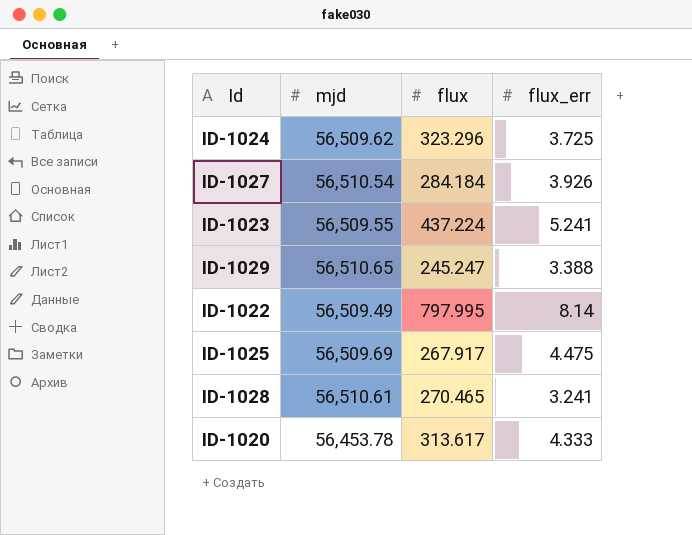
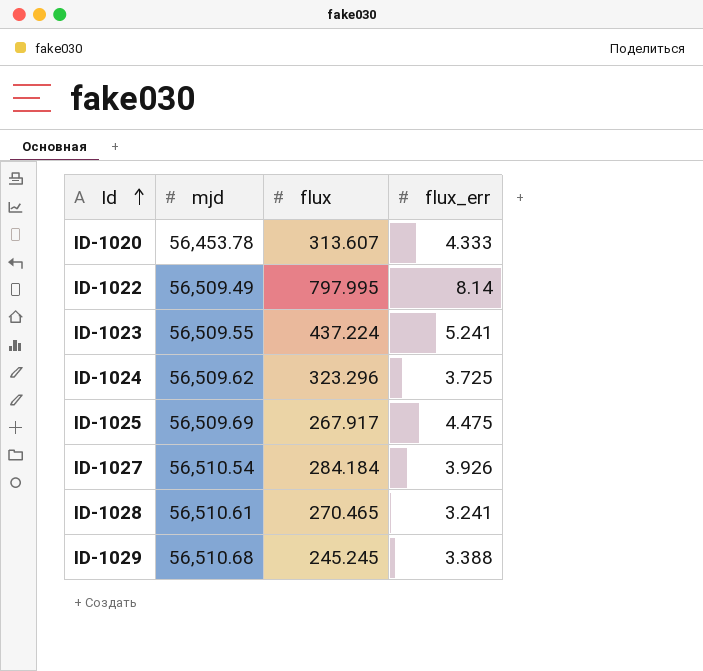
row order: none -> Id ascending
ID-1020 | flux: 313.617 -> 313.607
ID-1029 | mjd: 56,510.65 -> 56,510.68
ID-1029 | flux: 245.247 -> 245.245

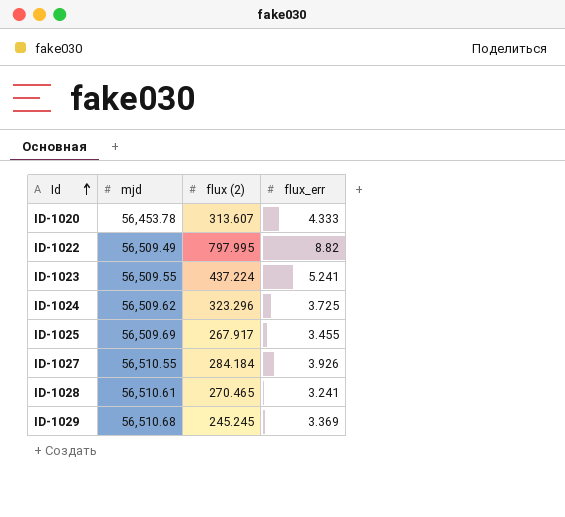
column name: flux -> flux (2)
ID-1022 | flux_err: 8.14 -> 8.82
ID-1025 | flux_err: 4.475 -> 3.455
ID-1027 | mjd: 56,510.54 -> 56,510.55
ID-1029 | flux_err: 3.388 -> 3.369

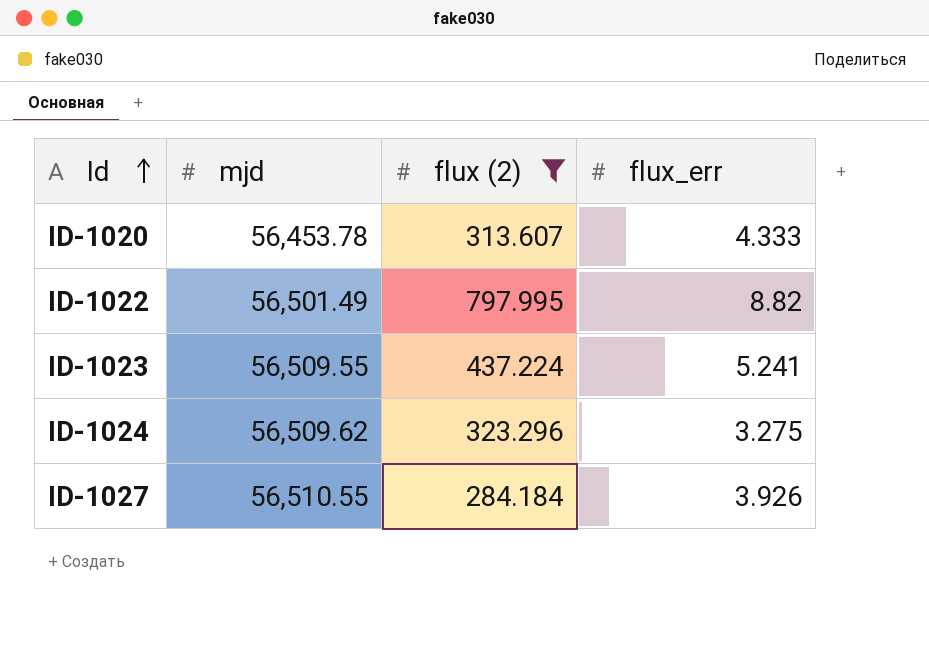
filter: none -> flux (2) >= 284.184
ID-1022 | mjd: 56,509.49 -> 56,501.49
ID-1024 | flux_err: 3.725 -> 3.275

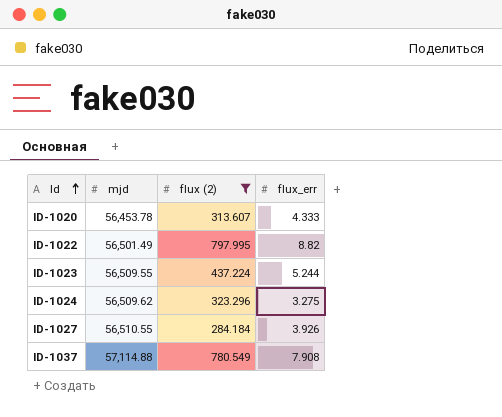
ID-1023 | flux_err: 5.241 -> 5.244
row ID-1037: none -> 57,114.88 | 780.549 | 7.908

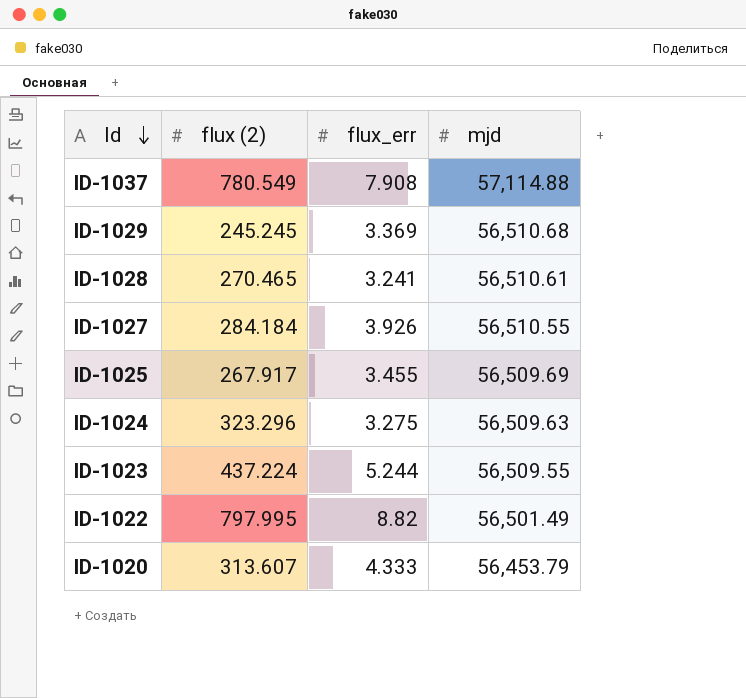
filter: flux (2) >= 284.184 -> none
row order: Id ascending -> Id descending
column mjd | position: 2 -> 4
ID-1024 | mjd: 56,509.62 -> 56,509.63
ID-1020 | mjd: 56,453.78 -> 56,453.79

